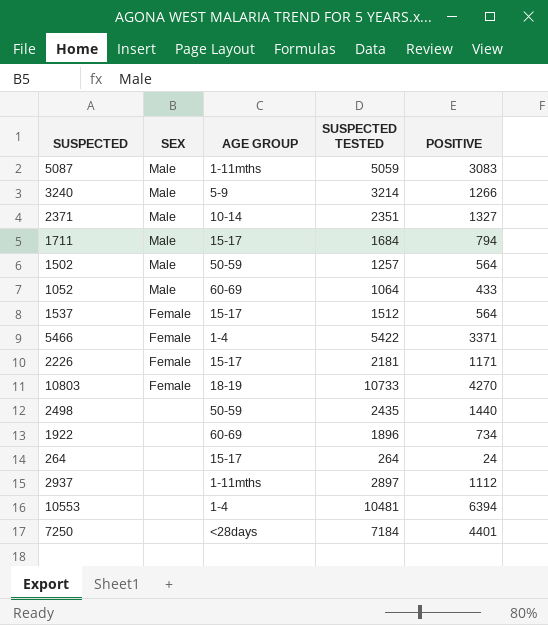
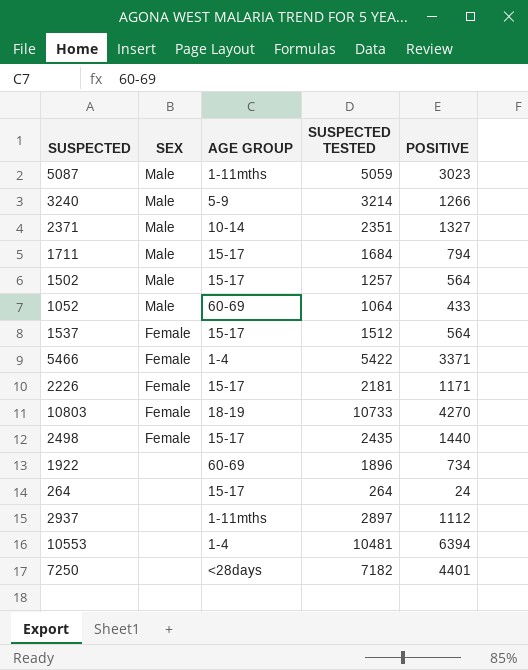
5087 | POSITIVE: 3083 -> 3023
1502 | AGE GROUP: 50-59 -> 15-17
2498 | SEX: none -> Female
2498 | AGE GROUP: 50-59 -> 15-17
7250 | SUSPECTED TESTED: 7184 -> 7182

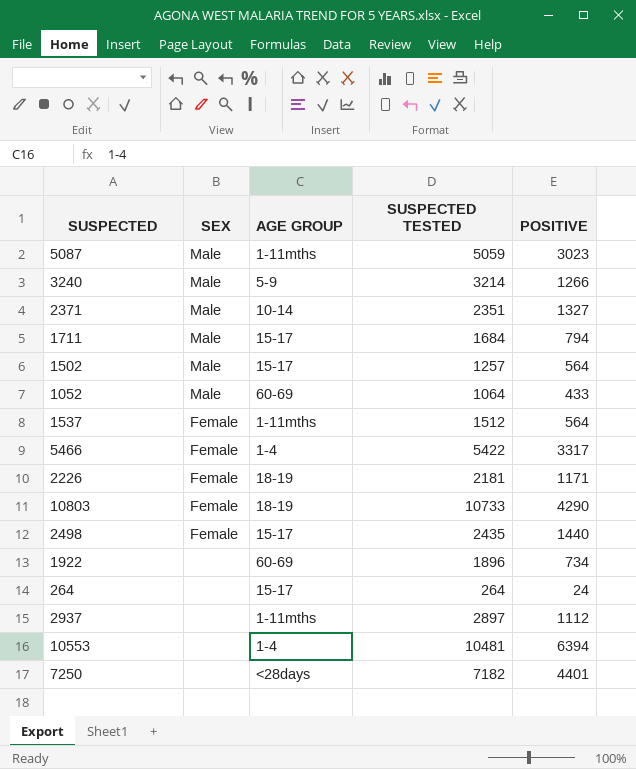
1537 | AGE GROUP: 15-17 -> 1-11mths
5466 | POSITIVE: 3371 -> 3317
2226 | AGE GROUP: 15-17 -> 18-19
10803 | POSITIVE: 4270 -> 4290

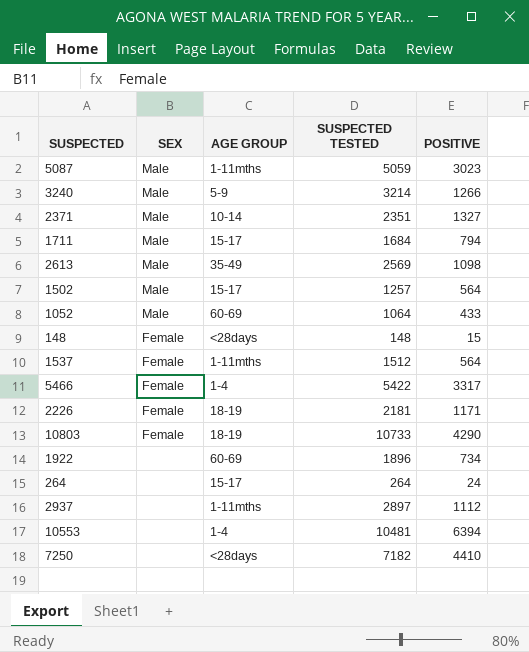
row 2498: Female | 15-17 | 2435 | 1440 -> none
row 2613: none -> Male | 35-49 | 2569 | 1098
row 148: none -> Female | <28days | 148 | 15
7250 | POSITIVE: 4401 -> 4410

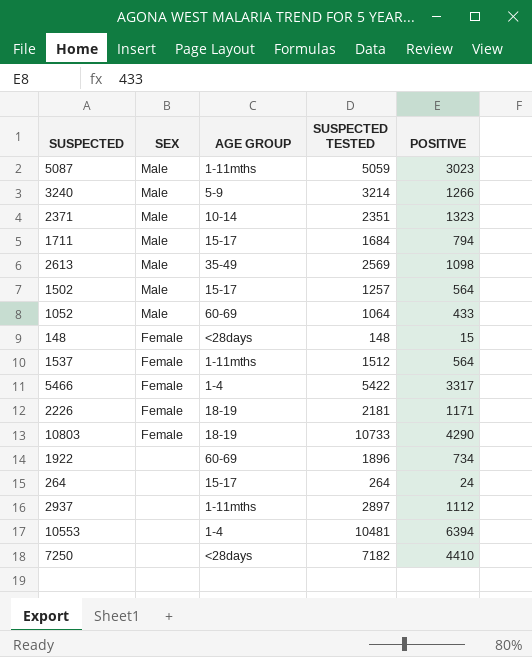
2371 | POSITIVE: 1327 -> 1323

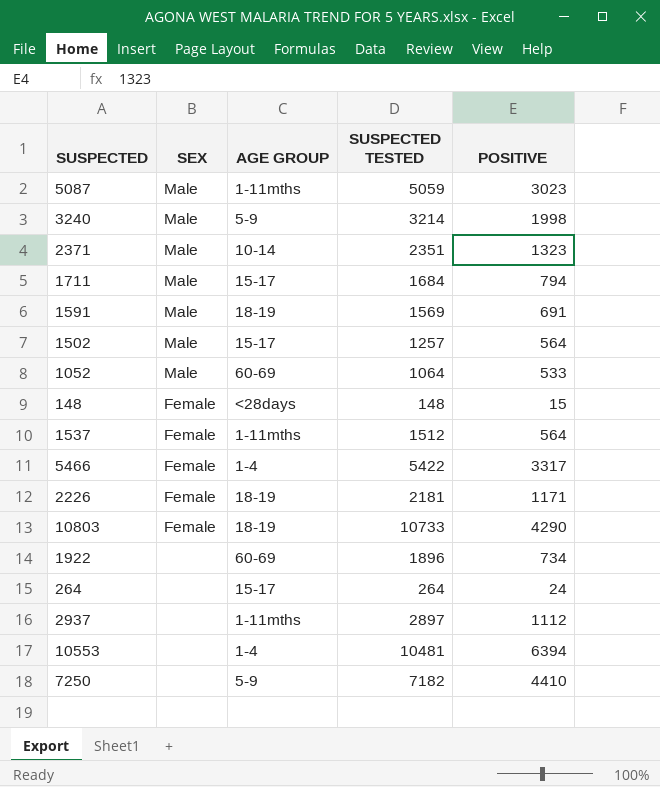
row 2613: Male | 35-49 | 2569 | 1098 -> none
3240 | POSITIVE: 1266 -> 1998
row 1591: none -> Male | 18-19 | 1569 | 691
1052 | POSITIVE: 433 -> 533
7250 | AGE GROUP: <28days -> 5-9

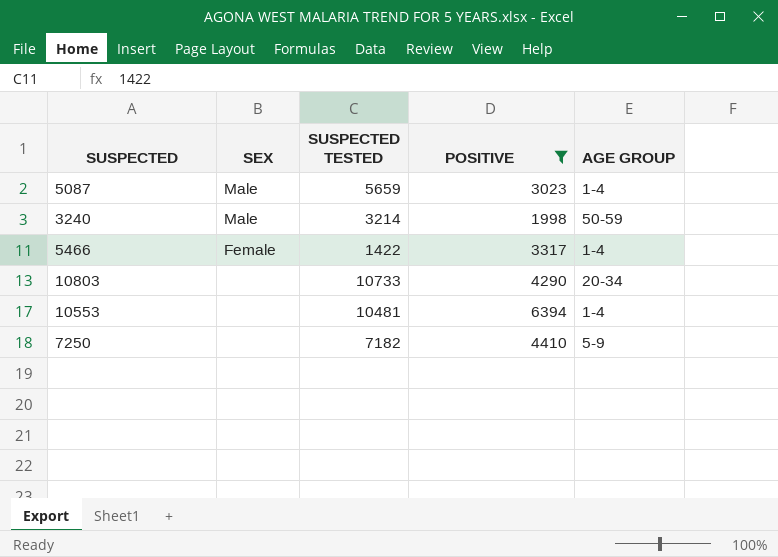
filter: none -> POSITIVE >= 1998
column AGE GROUP | position: 3 -> 5
5087 | SUSPECTED TESTED: 5059 -> 5659
5087 | AGE GROUP: 1-11mths -> 1-4
3240 | AGE GROUP: 5-9 -> 50-59
5466 | SUSPECTED TESTED: 5422 -> 1422
10803 | SEX: Female -> none
10803 | AGE GROUP: 18-19 -> 20-34

